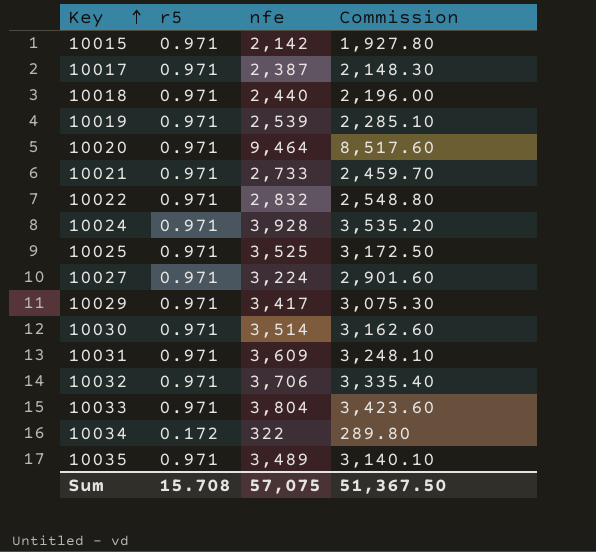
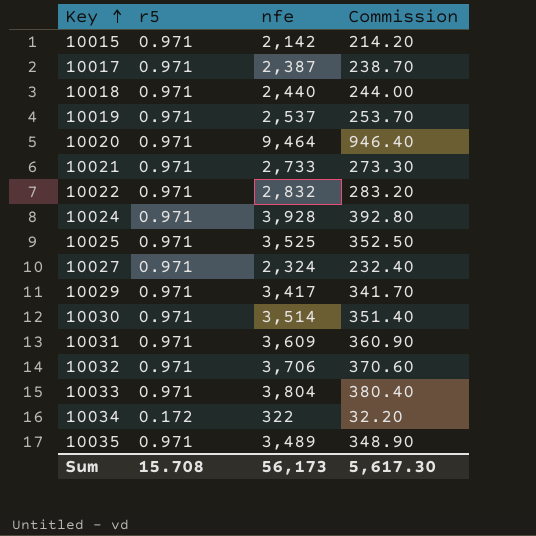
column Commission | formula: [nfe] * 0.9 -> [nfe] * 0.1
10019 | nfe: 2,539 -> 2,537
10027 | nfe: 3,224 -> 2,324
Sum | nfe: 57,075 -> 56,173
Sum | Commission: 51,367.50 -> 5,617.30

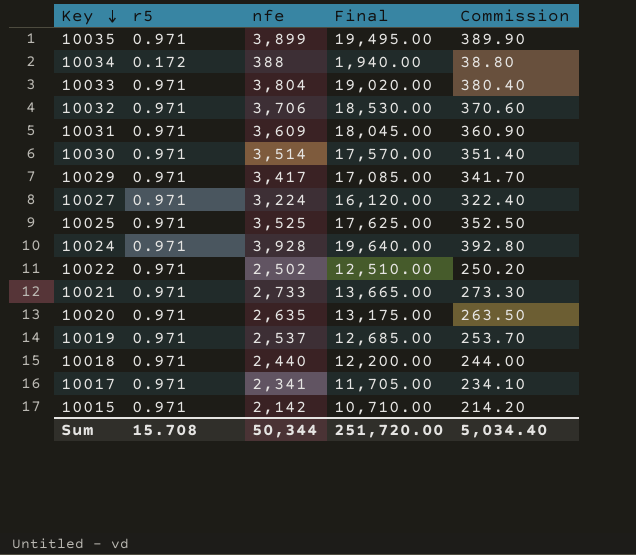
row order: Key ascending -> Key descending
column Final | formula: none -> [nfe] * 5
10035 | nfe: 3,489 -> 3,899
10035 | Commission: 348.90 -> 389.90
10034 | nfe: 322 -> 388
10034 | Commission: 32.20 -> 38.80
10027 | nfe: 2,324 -> 3,224
10027 | Commission: 232.40 -> 322.40
10022 | nfe: 2,832 -> 2,502
10022 | Commission: 283.20 -> 250.20
10020 | nfe: 9,464 -> 2,635
10020 | Commission: 946.40 -> 263.50
10017 | nfe: 2,387 -> 2,341
10017 | Commission: 238.70 -> 234.10
Sum | nfe: 56,173 -> 50,344
Sum | Commission: 5,617.30 -> 5,034.40

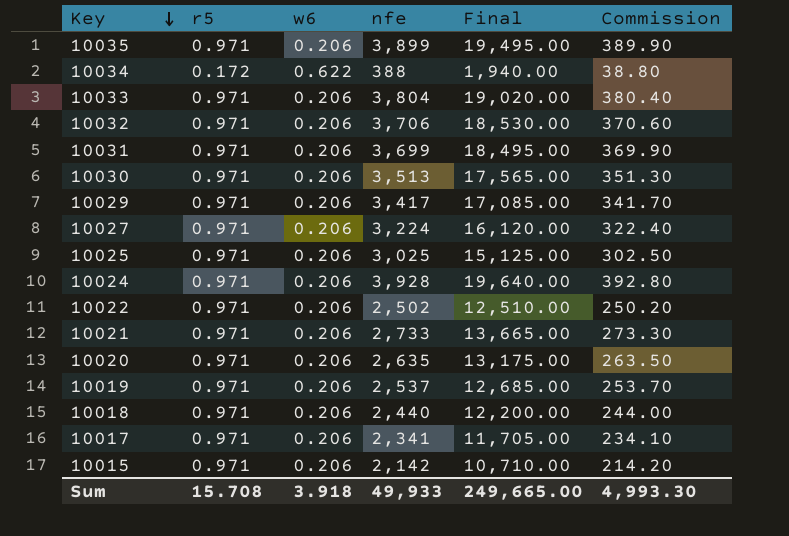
column w6 | position: none -> 3
10031 | nfe: 3,609 -> 3,699
10031 | Final: 18,045.00 -> 18,495.00
10031 | Commission: 360.90 -> 369.90
10030 | nfe: 3,514 -> 3,513
10030 | Final: 17,570.00 -> 17,565.00
10030 | Commission: 351.40 -> 351.30
10025 | nfe: 3,525 -> 3,025
10025 | Final: 17,625.00 -> 15,125.00
10025 | Commission: 352.50 -> 302.50
Sum | nfe: 50,344 -> 49,933
Sum | Final: 251,720.00 -> 249,665.00
Sum | Commission: 5,034.40 -> 4,993.30

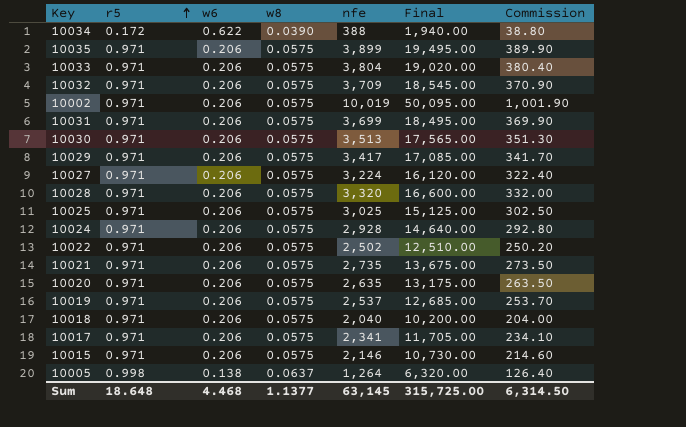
row order: Key descending -> r5 ascending
column w8 | position: none -> 4
10032 | nfe: 3,706 -> 3,709
10032 | Final: 18,530.00 -> 18,545.00
10032 | Commission: 370.60 -> 370.90
row 10002: none -> 0.971 | 0.206 | 0.0575 | 10,019 | 50,095.00 | 1,001.90
row 10028: none -> 0.971 | 0.206 | 0.0575 | 3,320 | 16,600.00 | 332.00
10024 | nfe: 3,928 -> 2,928
10024 | Final: 19,640.00 -> 14,640.00
10024 | Commission: 392.80 -> 292.80
10021 | nfe: 2,733 -> 2,735
10021 | Final: 13,665.00 -> 13,675.00
10021 | Commission: 273.30 -> 273.50
10018 | nfe: 2,440 -> 2,040
10018 | Final: 12,200.00 -> 10,200.00
10018 | Commission: 244.00 -> 204.00
10015 | nfe: 2,142 -> 2,146
10015 | Final: 10,710.00 -> 10,730.00
10015 | Commission: 214.20 -> 214.60
row 10005: none -> 0.998 | 0.138 | 0.0637 | 1,264 | 6,320.00 | 126.40
Sum | r5: 15.708 -> 18.648
Sum | w6: 3.918 -> 4.468
Sum | nfe: 49,933 -> 63,145
Sum | Final: 249,665.00 -> 315,725.00
Sum | Commission: 4,993.30 -> 6,314.50

